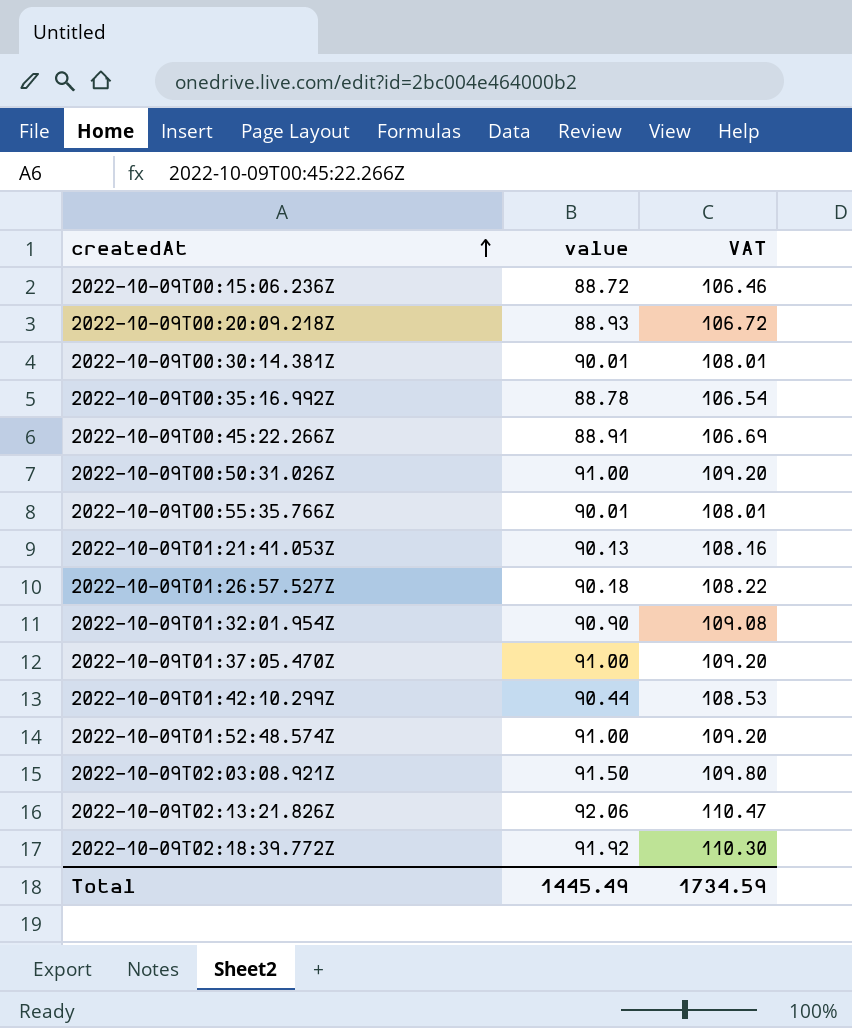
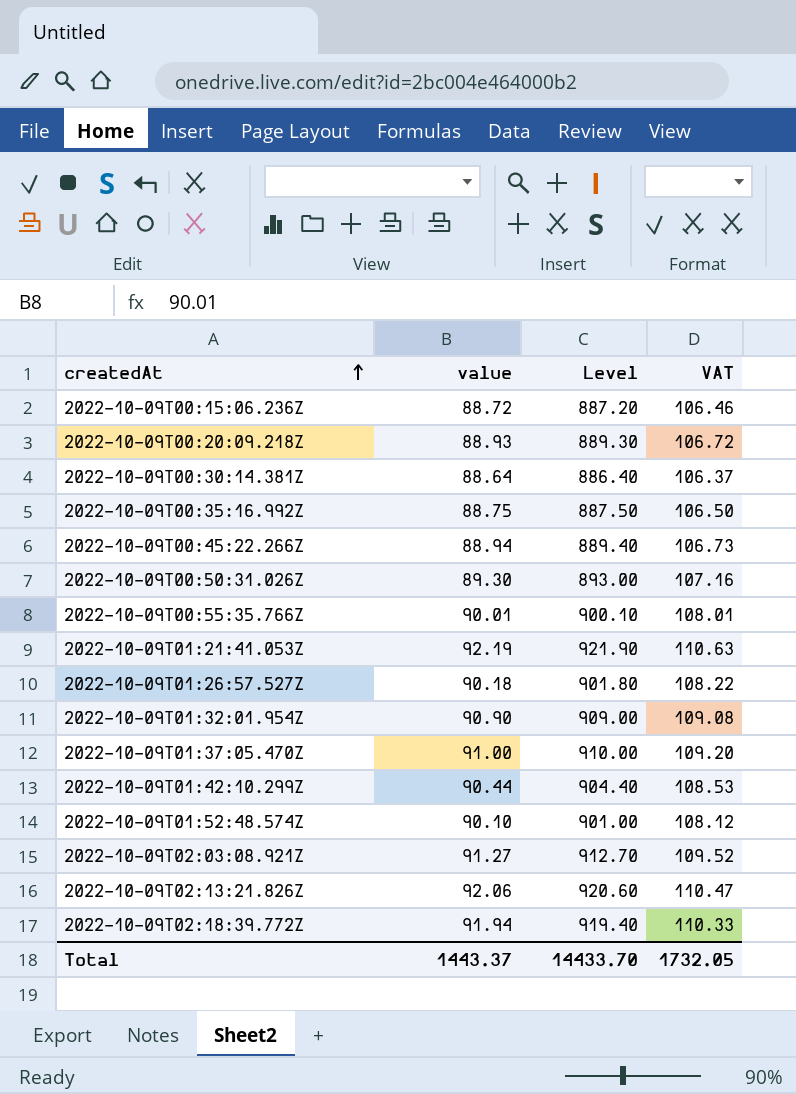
column Level | formula: none -> [value] * 10
2022-10-09T00:30:14.381Z | value: 90.01 -> 88.64
2022-10-09T00:30:14.381Z | VAT: 108.01 -> 106.37
2022-10-09T00:35:16.992Z | value: 88.78 -> 88.75
2022-10-09T00:35:16.992Z | VAT: 106.54 -> 106.50
2022-10-09T00:45:22.266Z | value: 88.91 -> 88.94
2022-10-09T00:45:22.266Z | VAT: 106.69 -> 106.73
2022-10-09T00:50:31.026Z | value: 91.00 -> 89.30
2022-10-09T00:50:31.026Z | VAT: 109.20 -> 107.16
2022-10-09T01:21:41.053Z | value: 90.13 -> 92.19
2022-10-09T01:21:41.053Z | VAT: 108.16 -> 110.63
2022-10-09T01:52:48.574Z | value: 91.00 -> 90.10
2022-10-09T01:52:48.574Z | VAT: 109.20 -> 108.12
2022-10-09T02:03:08.921Z | value: 91.50 -> 91.27
2022-10-09T02:03:08.921Z | VAT: 109.80 -> 109.52
2022-10-09T02:18:39.772Z | value: 91.92 -> 91.94
2022-10-09T02:18:39.772Z | VAT: 110.30 -> 110.33
Total | value: 1445.49 -> 1443.37
Total | VAT: 1734.59 -> 1732.05

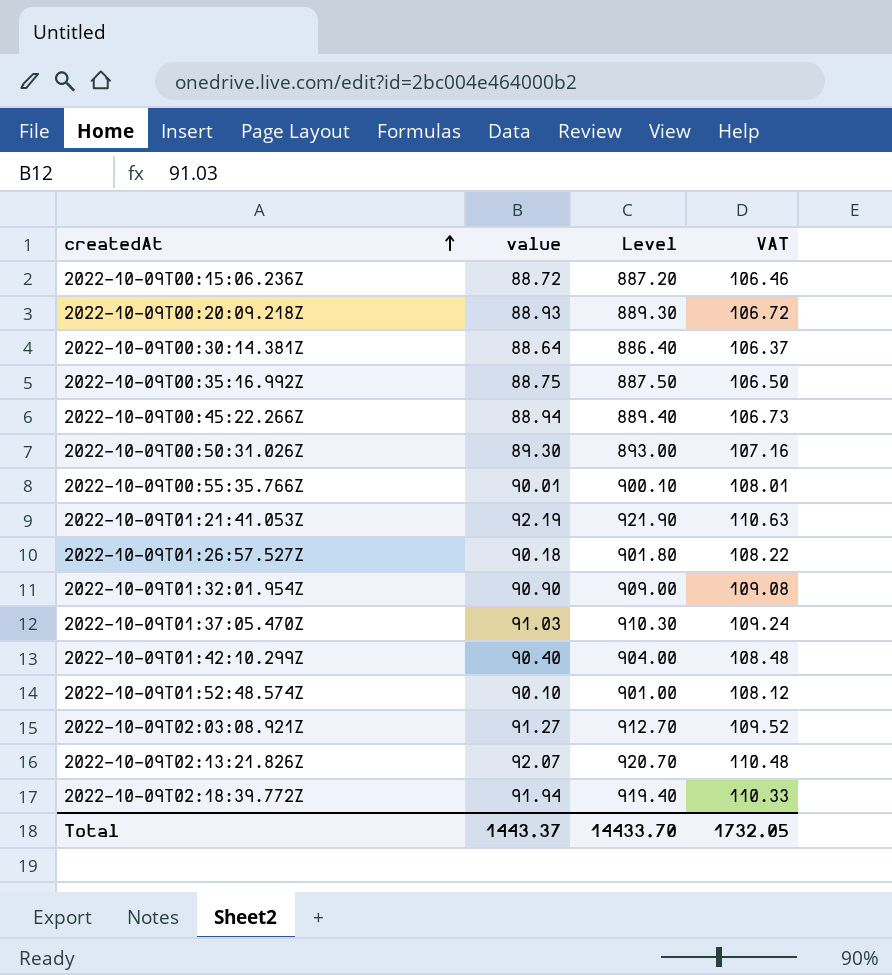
2022-10-09T01:37:05.470Z | value: 91.00 -> 91.03
2022-10-09T01:37:05.470Z | Level: 910.00 -> 910.30
2022-10-09T01:37:05.470Z | VAT: 109.20 -> 109.24
2022-10-09T01:42:10.299Z | value: 90.44 -> 90.40
2022-10-09T01:42:10.299Z | Level: 904.40 -> 904.00
2022-10-09T01:42:10.299Z | VAT: 108.53 -> 108.48
2022-10-09T02:13:21.826Z | value: 92.06 -> 92.07
2022-10-09T02:13:21.826Z | Level: 920.60 -> 920.70
2022-10-09T02:13:21.826Z | VAT: 110.47 -> 110.48

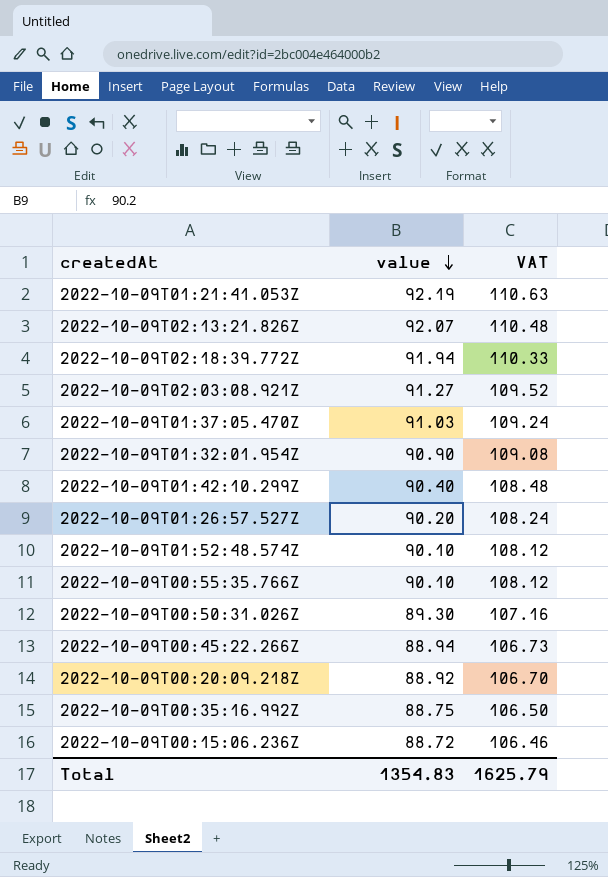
row order: createdAt ascending -> value descending
column Level | formula: [value] * 10 -> none
row 2022-10-09T00:30:14.381Z: 88.64 | 886.40 | 106.37 -> none
2022-10-09T01:26:57.527Z | value: 90.18 -> 90.20
2022-10-09T01:26:57.527Z | VAT: 108.22 -> 108.24
2022-10-09T00:55:35.766Z | value: 90.01 -> 90.10
2022-10-09T00:55:35.766Z | VAT: 108.01 -> 108.12
2022-10-09T00:20:09.218Z | value: 88.93 -> 88.92
2022-10-09T00:20:09.218Z | VAT: 106.72 -> 106.70
Total | value: 1443.37 -> 1354.83
Total | VAT: 1732.05 -> 1625.79

